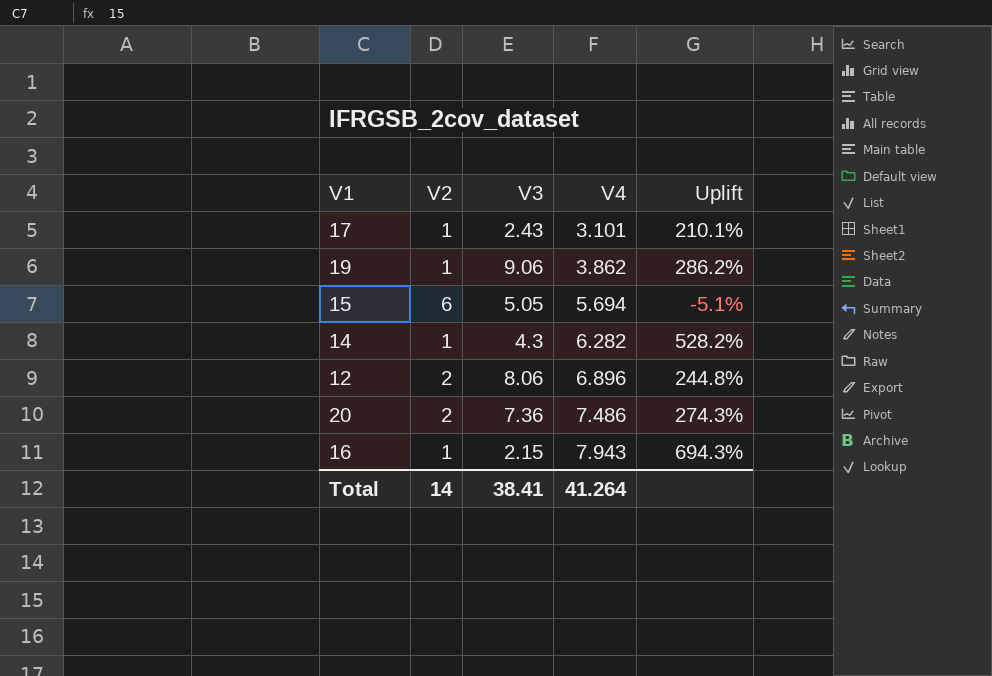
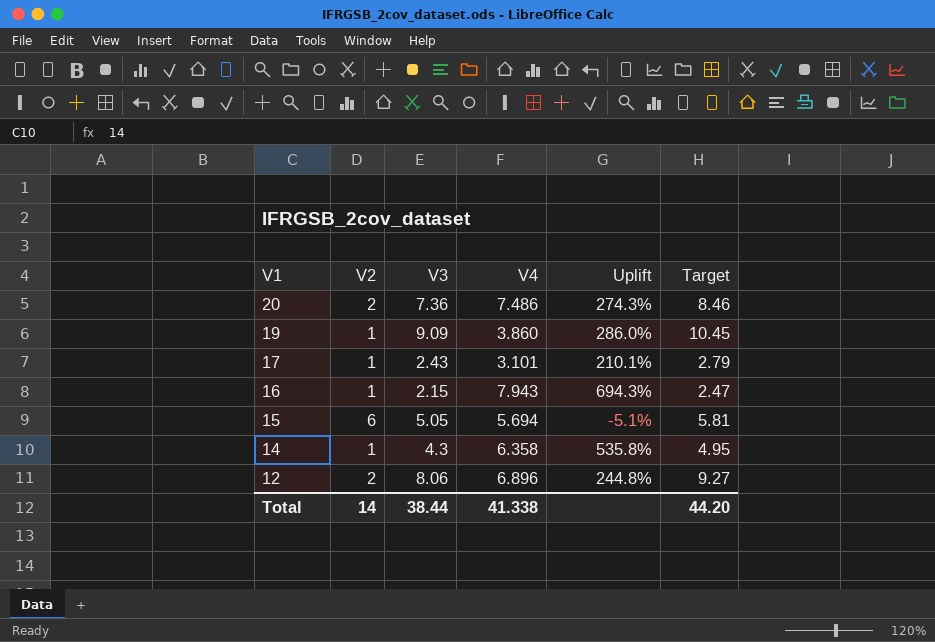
row order: V4 ascending -> V1 descending
column Target | formula: none -> [V3] * 1.15
19 | V3: 9.06 -> 9.09
19 | V4: 3.862 -> 3.860
19 | Uplift: 286.2% -> 286.0%
14 | V4: 6.282 -> 6.358
14 | Uplift: 528.2% -> 535.8%
Total | V3: 38.41 -> 38.44
Total | V4: 41.264 -> 41.338

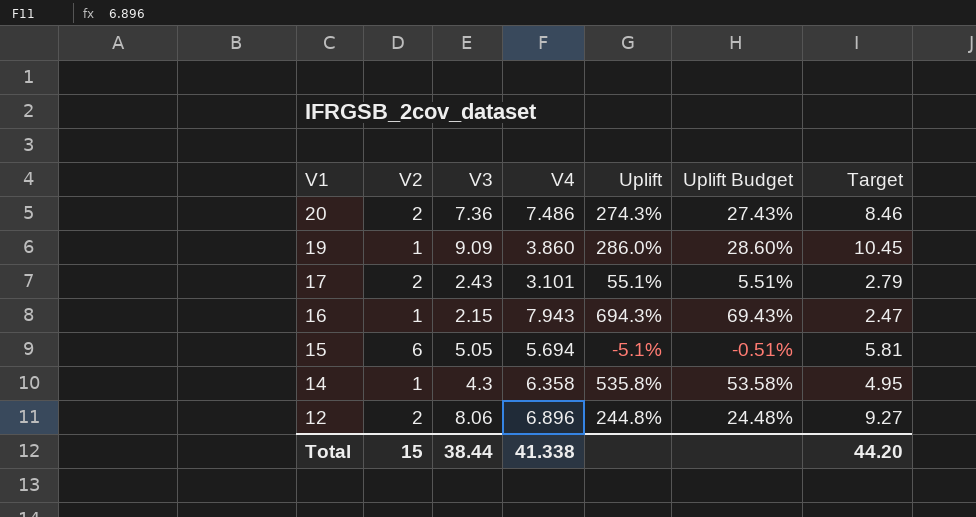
column Uplift Budget | formula: none -> [Uplift] * 0.1
17 | V2: 1 -> 2
17 | Uplift: 210.1% -> 55.1%
Total | V2: 14 -> 15

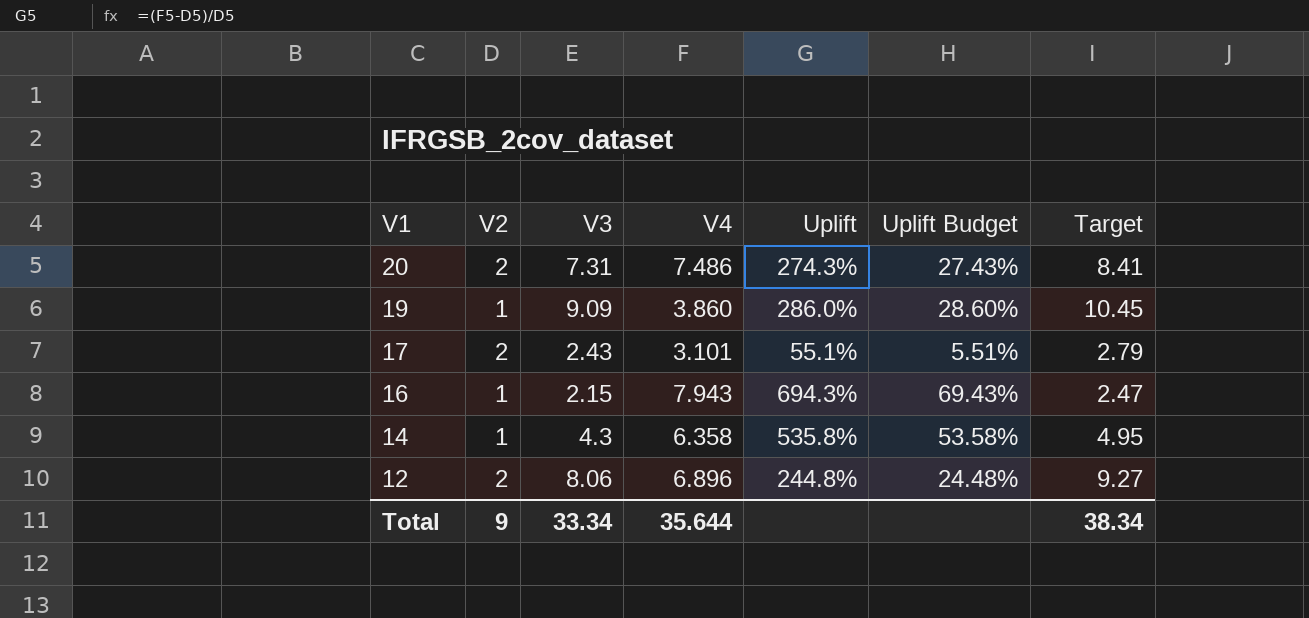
row 15: 6 | 5.05 | 5.694 | -5.1% | -0.51% | 5.81 -> none
20 | V3: 7.36 -> 7.31
20 | Target: 8.46 -> 8.41
Total | V2: 15 -> 9
Total | V3: 38.44 -> 33.34
Total | V4: 41.338 -> 35.644
Total | Target: 44.20 -> 38.34

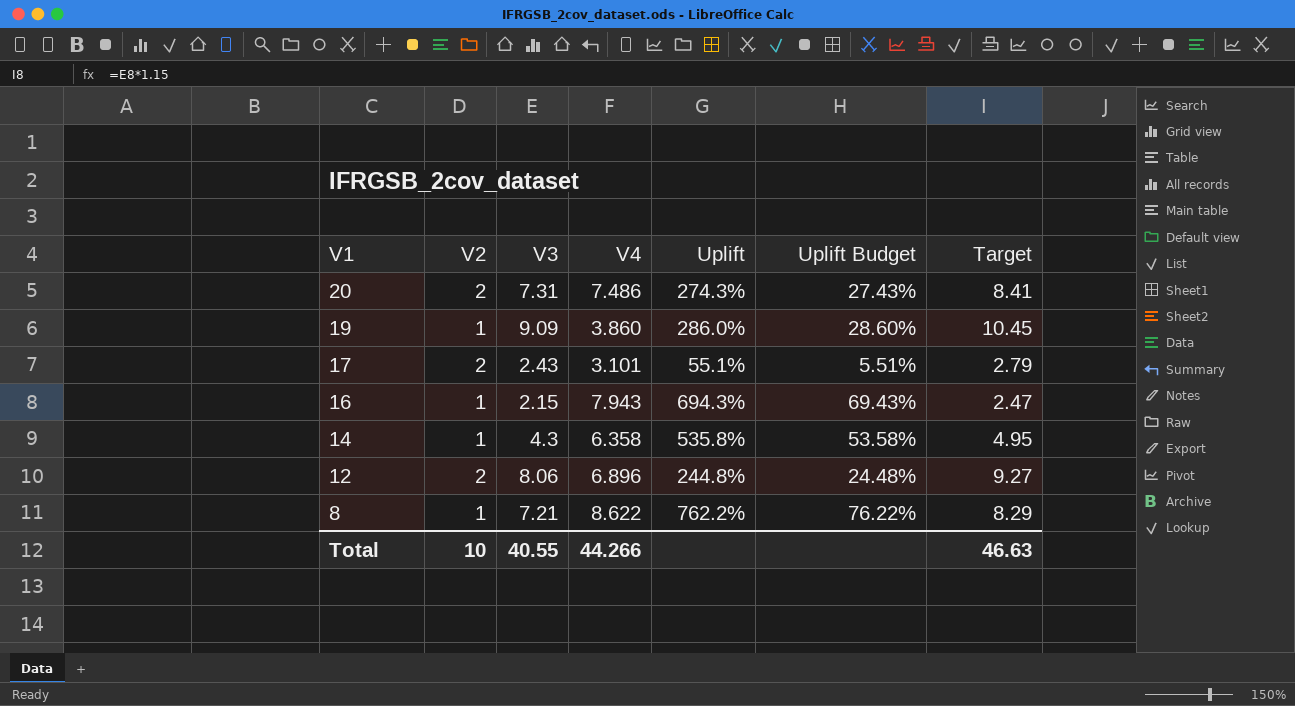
row 8: none -> 1 | 7.21 | 8.622 | 762.2% | 76.22% | 8.29
Total | V2: 9 -> 10
Total | V3: 33.34 -> 40.55
Total | V4: 35.644 -> 44.266
Total | Target: 38.34 -> 46.63

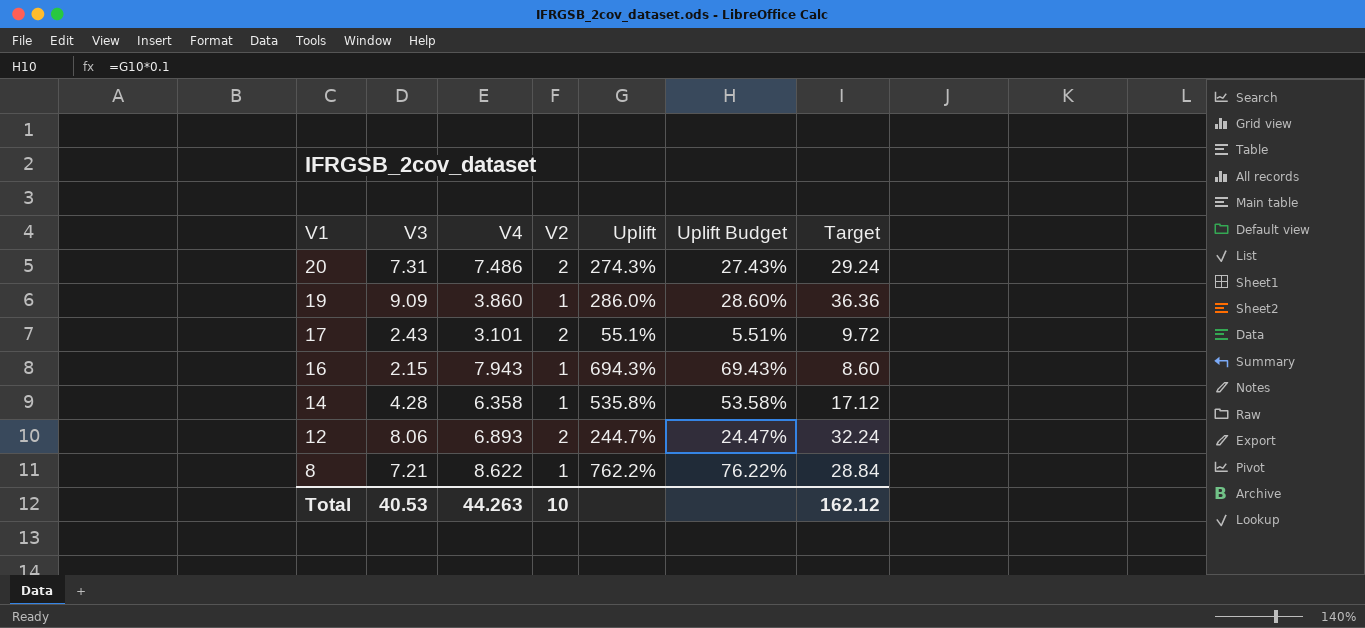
column V2 | position: 2 -> 4
column Target | formula: [V3] * 1.15 -> [V3] * 4
14 | V3: 4.3 -> 4.28
12 | V4: 6.896 -> 6.893
12 | Uplift: 244.8% -> 244.7%
12 | Uplift Budget: 24.48% -> 24.47%
Total | V3: 40.55 -> 40.53
Total | V4: 44.266 -> 44.263
Total | Target: 46.63 -> 162.12

